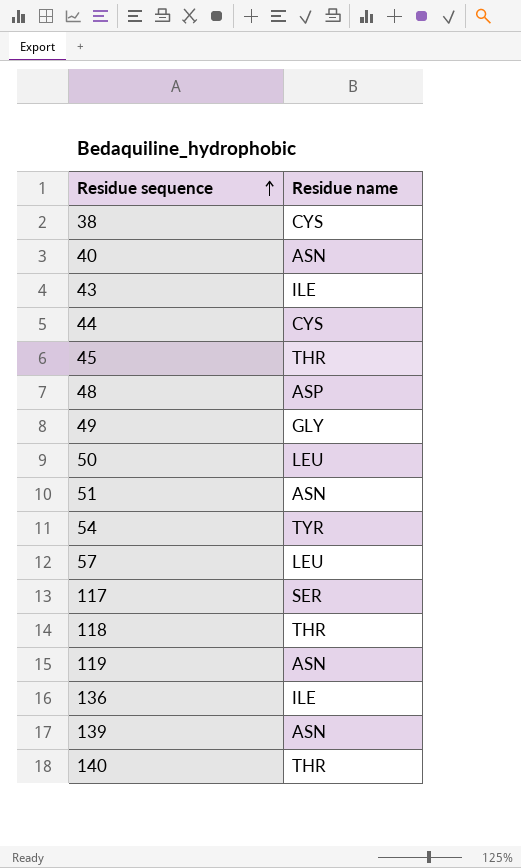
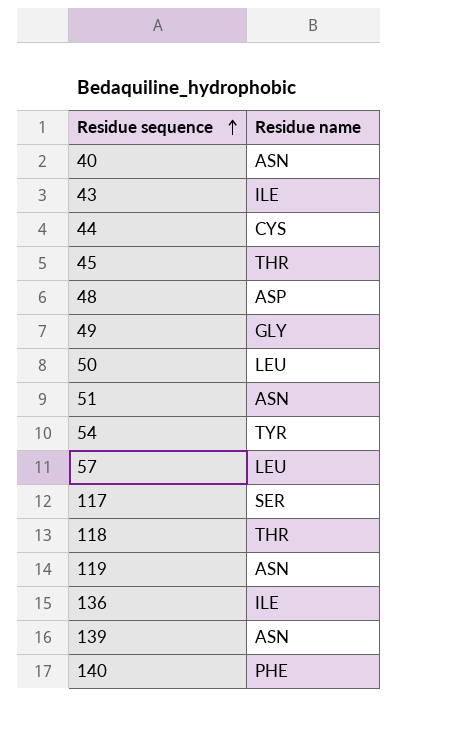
row 38: CYS -> none
140 | Residue name: THR -> PHE

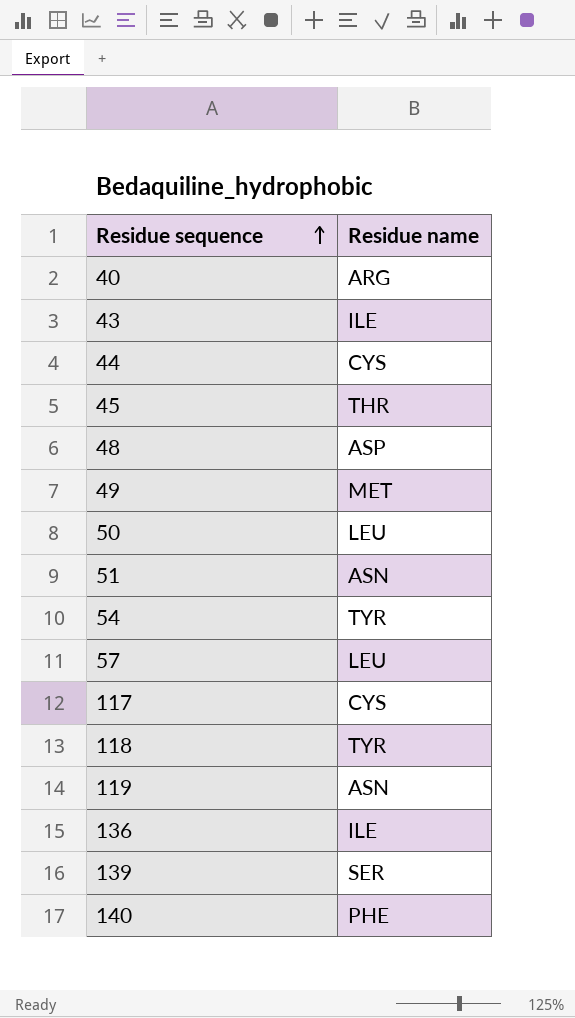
40 | Residue name: ASN -> ARG
49 | Residue name: GLY -> MET
117 | Residue name: SER -> CYS
118 | Residue name: THR -> TYR
139 | Residue name: ASN -> SER

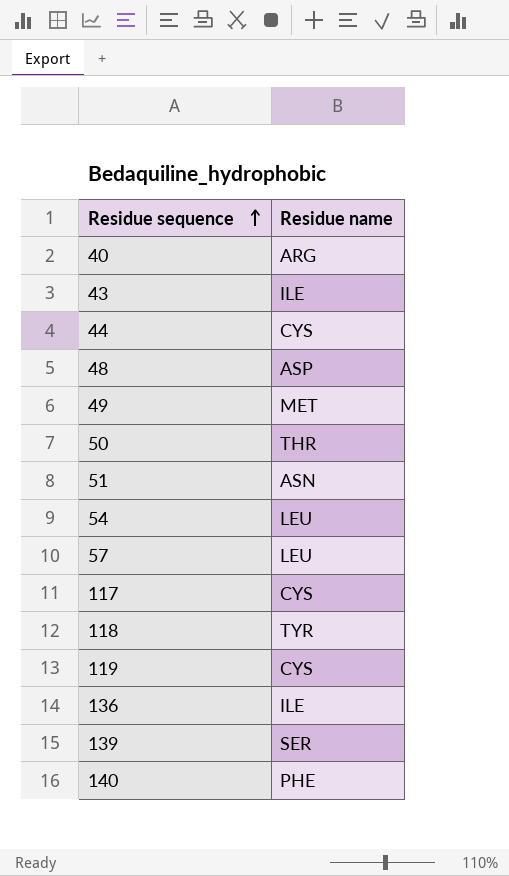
row 45: THR -> none
50 | Residue name: LEU -> THR
54 | Residue name: TYR -> LEU
119 | Residue name: ASN -> CYS

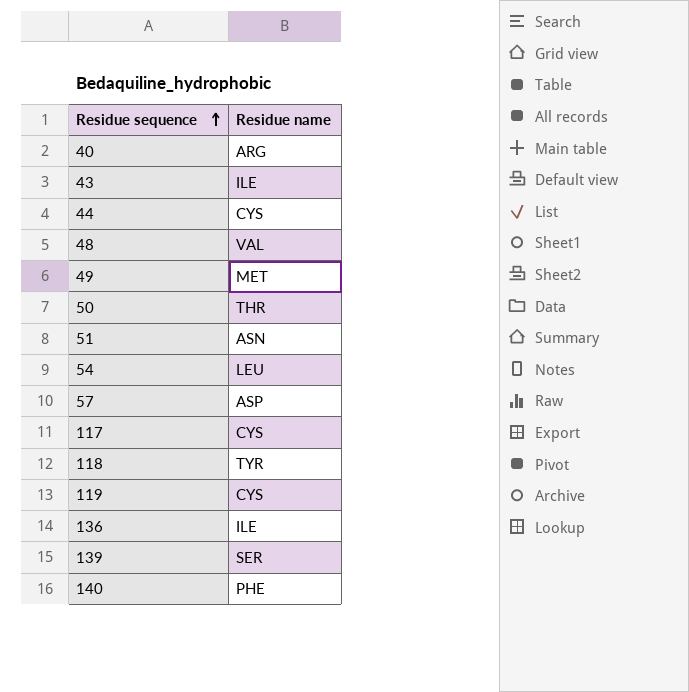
48 | Residue name: ASP -> VAL
57 | Residue name: LEU -> ASP

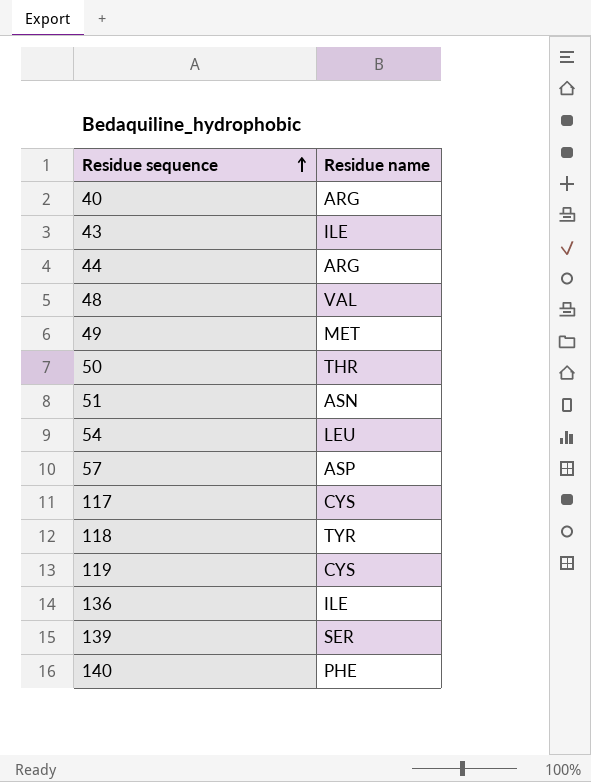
44 | Residue name: CYS -> ARG

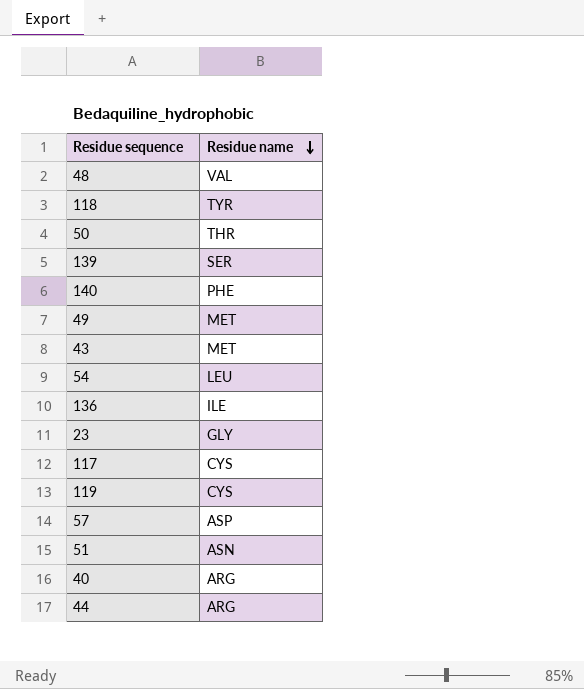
row order: Residue sequence ascending -> Residue name descending
43 | Residue name: ILE -> MET
row 23: none -> GLY

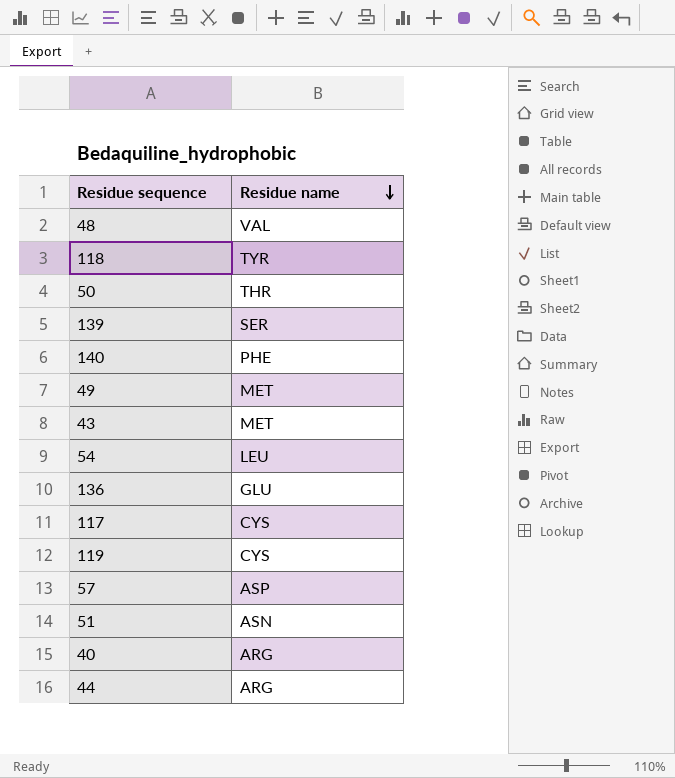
row 23: GLY -> none
136 | Residue name: ILE -> GLU

